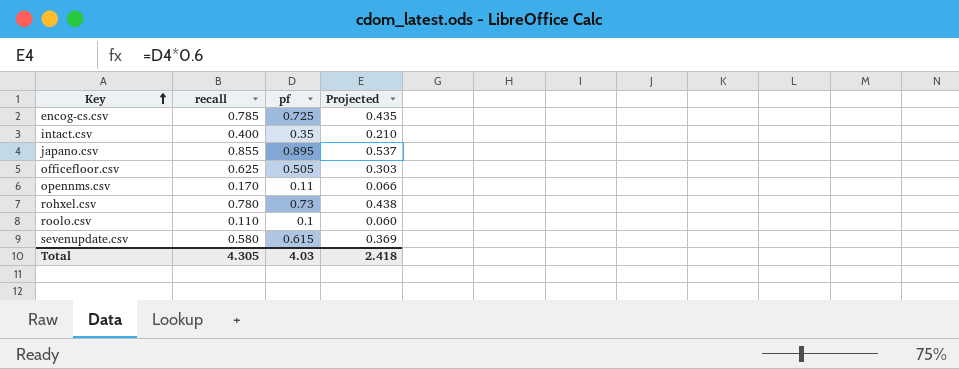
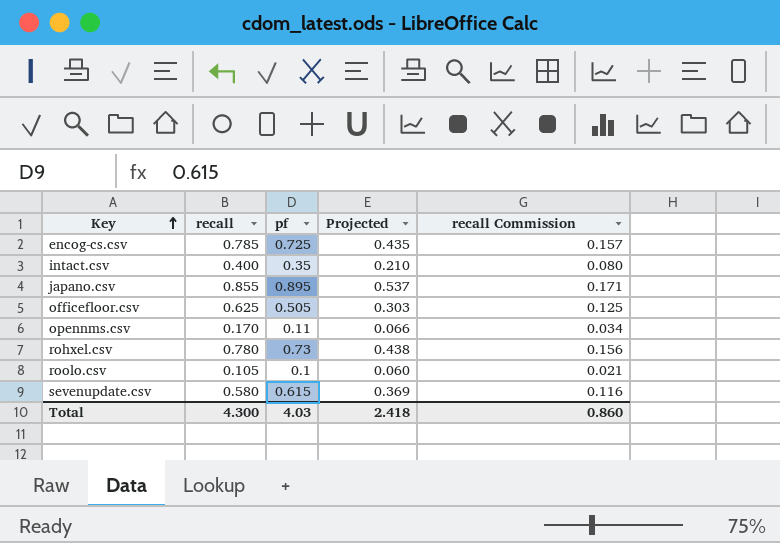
column recall Commission | formula: none -> [recall] * 0.2
roolo.csv | recall: 0.110 -> 0.105
Total | recall: 4.305 -> 4.300

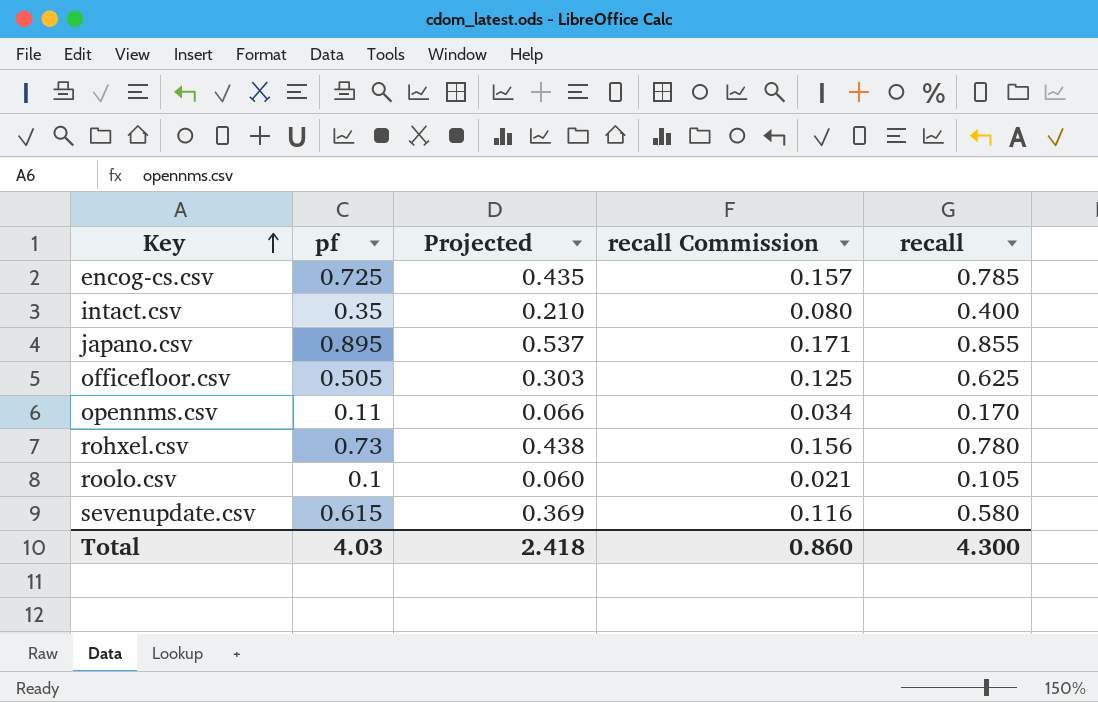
column recall | position: 2 -> 5

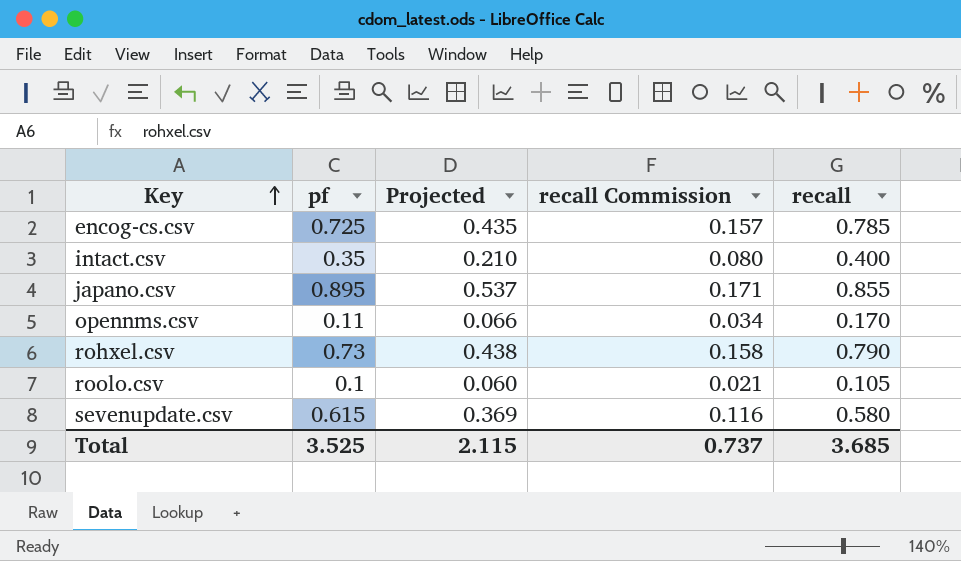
row officefloor.csv: 0.505 | 0.303 | 0.125 | 0.625 -> none
rohxel.csv | recall Commission: 0.156 -> 0.158
rohxel.csv | recall: 0.780 -> 0.790
Total | pf: 4.03 -> 3.525
Total | Projected: 2.418 -> 2.115
Total | recall Commission: 0.860 -> 0.737
Total | recall: 4.300 -> 3.685

